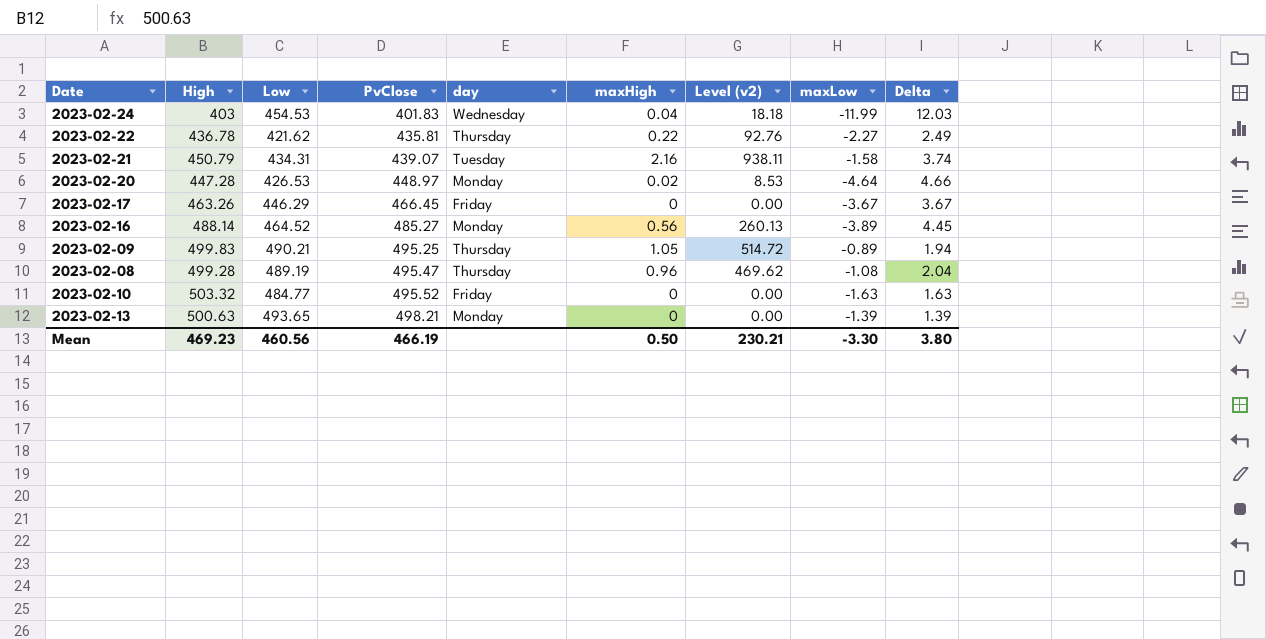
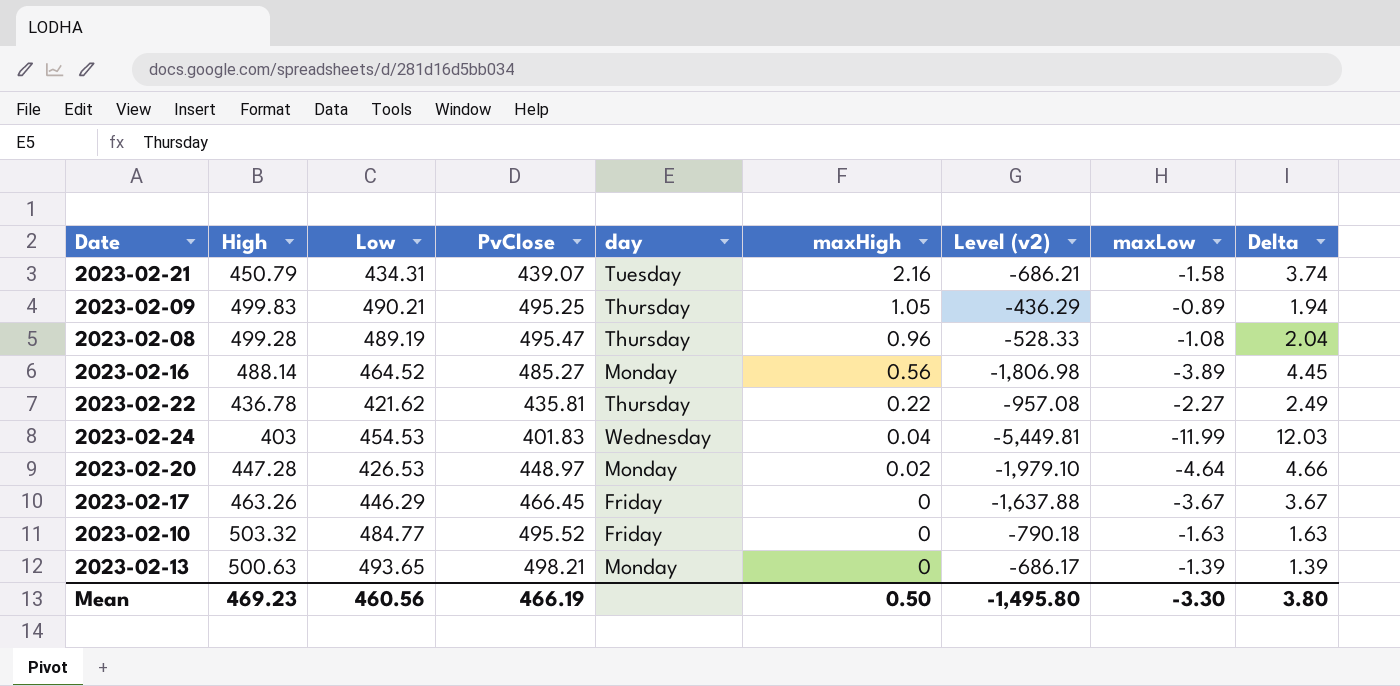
row order: PvClose ascending -> maxHigh descending
column Level (v2) | formula: [Low] * [maxHigh] -> [Low] * [maxLow]
Mean | Level (v2): 230.21 -> -1,495.80

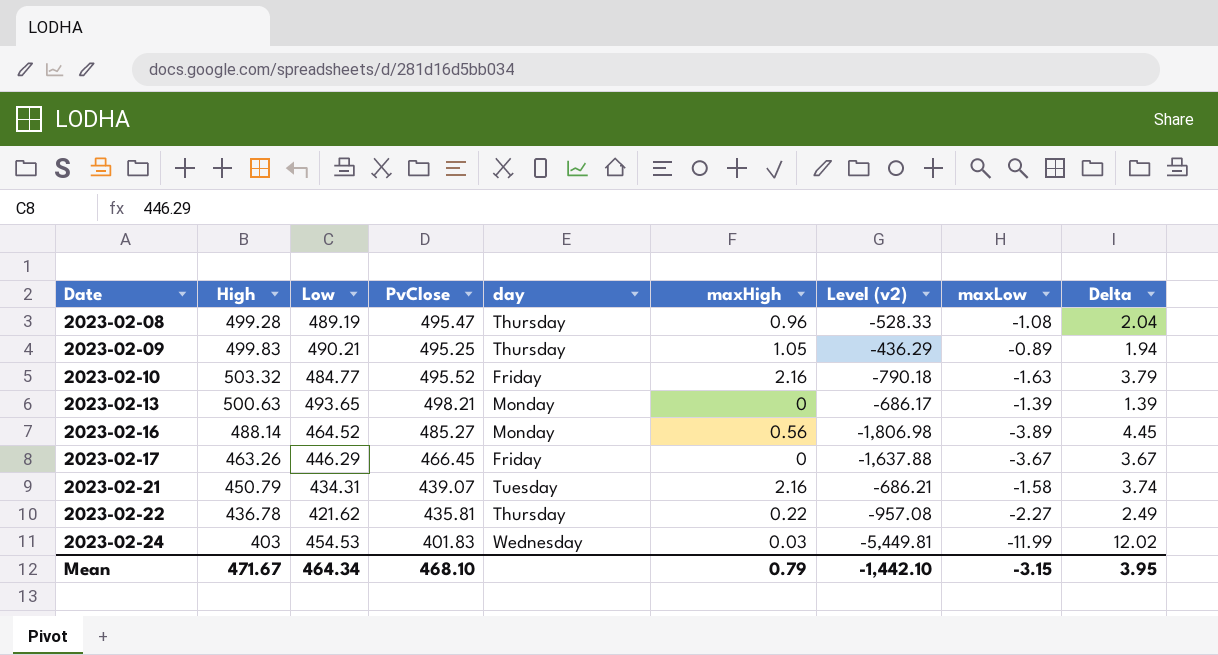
row order: maxHigh descending -> Date ascending
row 2023-02-20: 447.28 | 426.53 | 448.97 | Monday | 0.02 | -1,979.10 | -4.64 | 4.66 -> none
2023-02-10 | maxHigh: 0 -> 2.16
2023-02-10 | Delta: 1.63 -> 3.79
2023-02-24 | maxHigh: 0.04 -> 0.03
2023-02-24 | Delta: 12.03 -> 12.02
Mean | High: 469.23 -> 471.67
Mean | Low: 460.56 -> 464.34
Mean | PvClose: 466.19 -> 468.10
Mean | maxHigh: 0.50 -> 0.79
Mean | Level (v2): -1,495.80 -> -1,442.10
Mean | maxLow: -3.30 -> -3.15
Mean | Delta: 3.80 -> 3.95

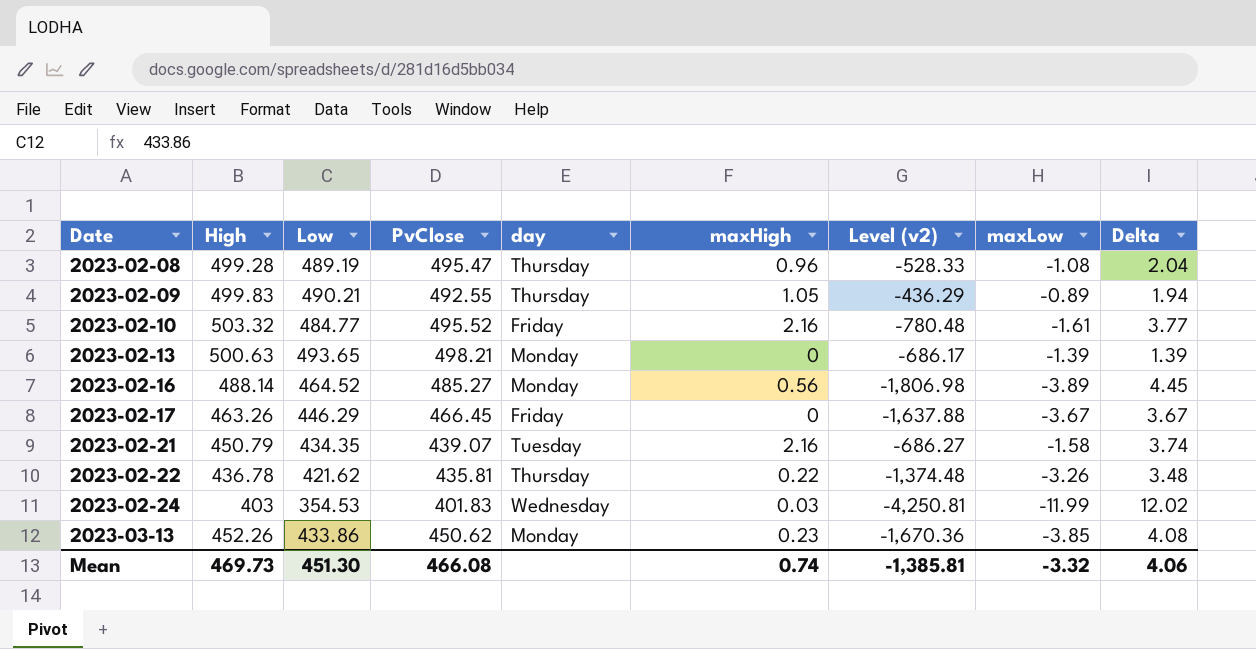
2023-02-09 | PvClose: 495.25 -> 492.55
2023-02-10 | Level (v2): -790.18 -> -780.48
2023-02-10 | maxLow: -1.63 -> -1.61
2023-02-10 | Delta: 3.79 -> 3.77
2023-02-21 | Low: 434.31 -> 434.35
2023-02-21 | Level (v2): -686.21 -> -686.27
2023-02-22 | Level (v2): -957.08 -> -1,374.48
2023-02-22 | maxLow: -2.27 -> -3.26
2023-02-22 | Delta: 2.49 -> 3.48
2023-02-24 | Low: 454.53 -> 354.53
2023-02-24 | Level (v2): -5,449.81 -> -4,250.81
row 2023-03-13: none -> 452.26 | 433.86 | 450.62 | Monday | 0.23 | -1,670.36 | -3.85 | 4.08
Mean | High: 471.67 -> 469.73
Mean | Low: 464.34 -> 451.30
Mean | PvClose: 468.10 -> 466.08
Mean | maxHigh: 0.79 -> 0.74
Mean | Level (v2): -1,442.10 -> -1,385.81
Mean | maxLow: -3.15 -> -3.32
Mean | Delta: 3.95 -> 4.06

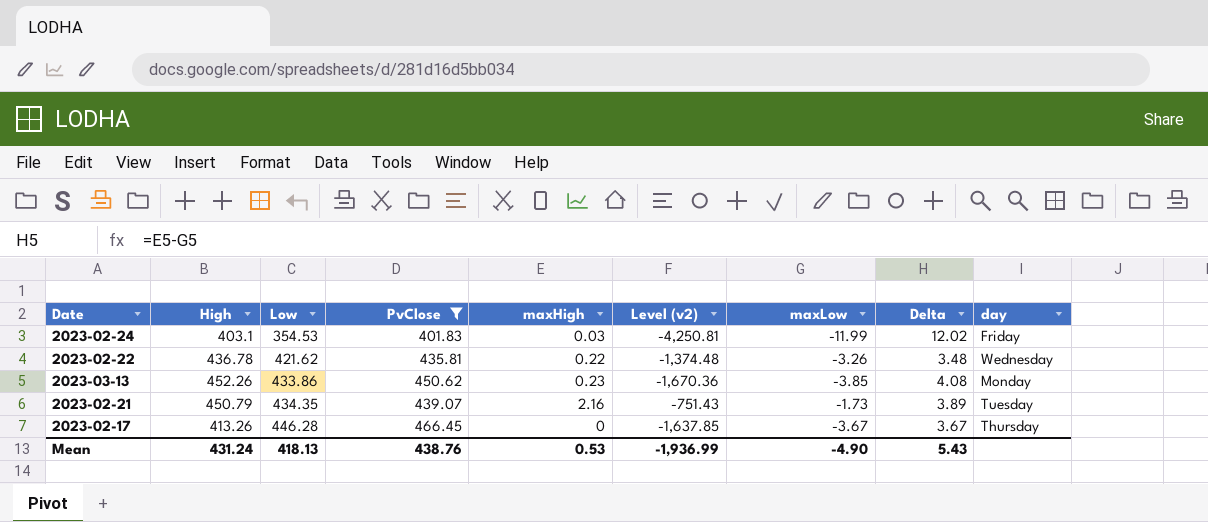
filter: none -> PvClose <= 466.45
row order: Date ascending -> Low ascending
column day | position: 5 -> 9
2023-02-24 | High: 403 -> 403.1
2023-02-24 | day: Wednesday -> Friday
2023-02-22 | day: Thursday -> Wednesday
2023-02-21 | Level (v2): -686.27 -> -751.43
2023-02-21 | maxLow: -1.58 -> -1.73
2023-02-21 | Delta: 3.74 -> 3.89
2023-02-17 | High: 463.26 -> 413.26
2023-02-17 | Low: 446.29 -> 446.28
2023-02-17 | Level (v2): -1,637.88 -> -1,637.85
2023-02-17 | day: Friday -> Thursday
Mean | High: 469.73 -> 431.24
Mean | Low: 451.30 -> 418.13
Mean | PvClose: 466.08 -> 438.76
Mean | maxHigh: 0.74 -> 0.53
Mean | Level (v2): -1,385.81 -> -1,936.99
Mean | maxLow: -3.32 -> -4.90
Mean | Delta: 4.06 -> 5.43

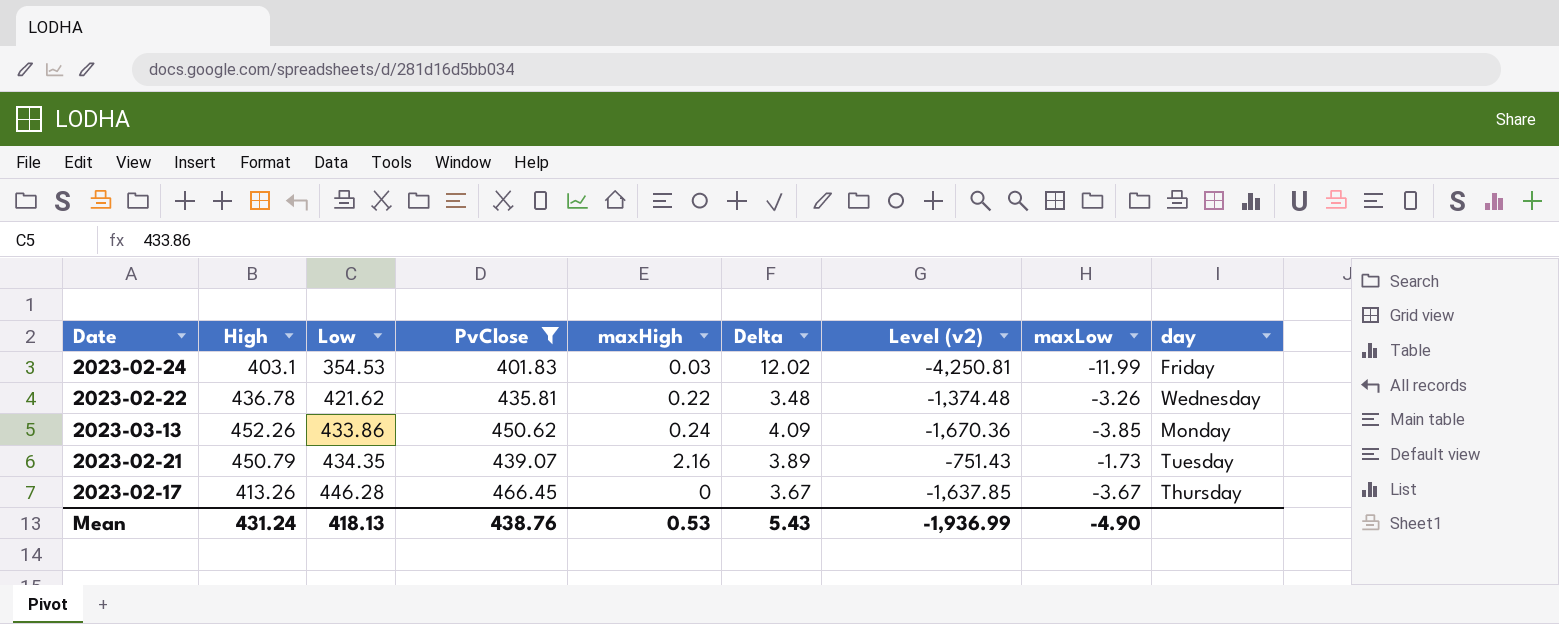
column Delta | position: 8 -> 6
2023-03-13 | maxHigh: 0.23 -> 0.24
2023-03-13 | Delta: 4.08 -> 4.09

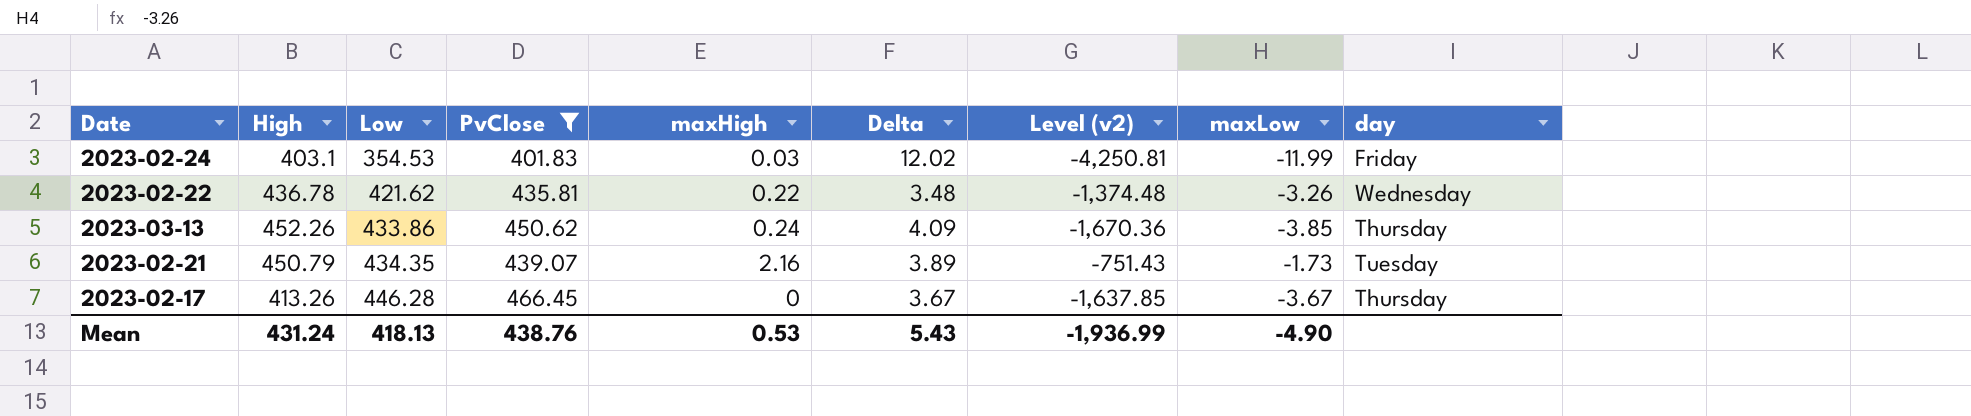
2023-03-13 | day: Monday -> Thursday

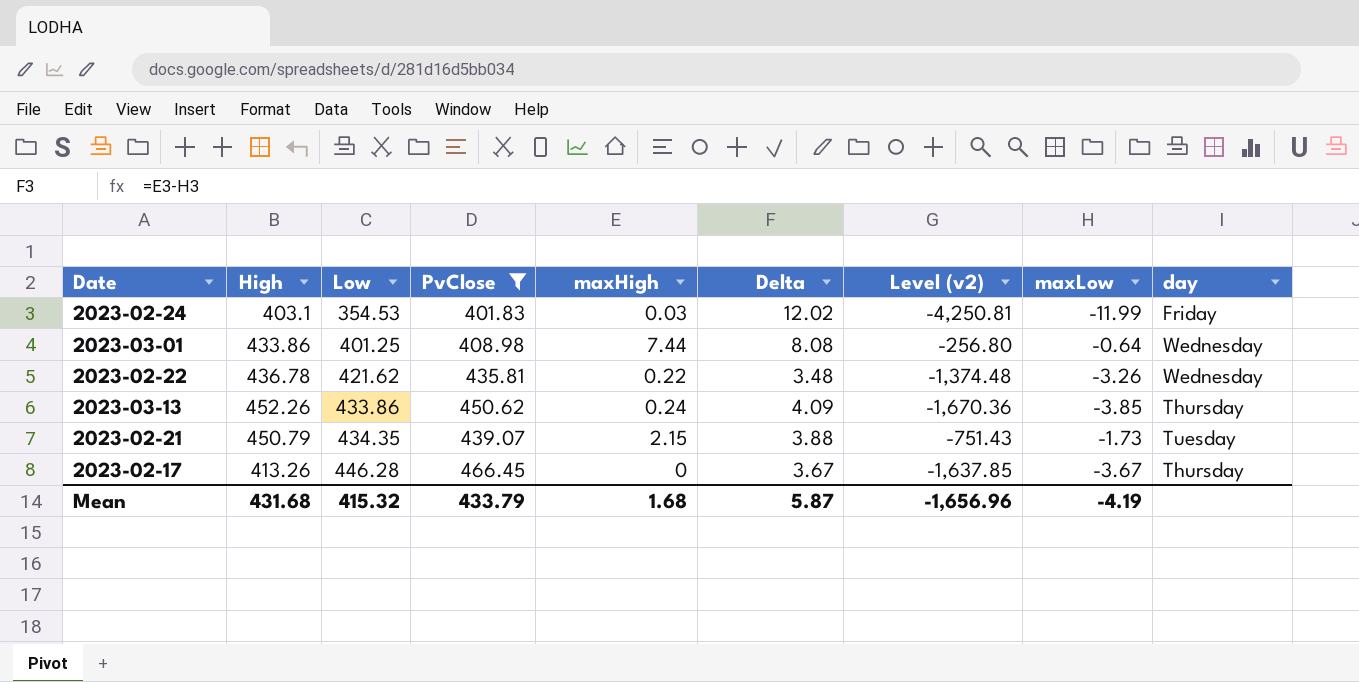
row 2023-03-01: none -> 433.86 | 401.25 | 408.98 | 7.44 | 8.08 | -256.80 | -0.64 | Wednesday
2023-02-21 | maxHigh: 2.16 -> 2.15
2023-02-21 | Delta: 3.89 -> 3.88
Mean | High: 431.24 -> 431.68
Mean | Low: 418.13 -> 415.32
Mean | PvClose: 438.76 -> 433.79
Mean | maxHigh: 0.53 -> 1.68
Mean | Delta: 5.43 -> 5.87
Mean | Level (v2): -1,936.99 -> -1,656.96
Mean | maxLow: -4.90 -> -4.19

